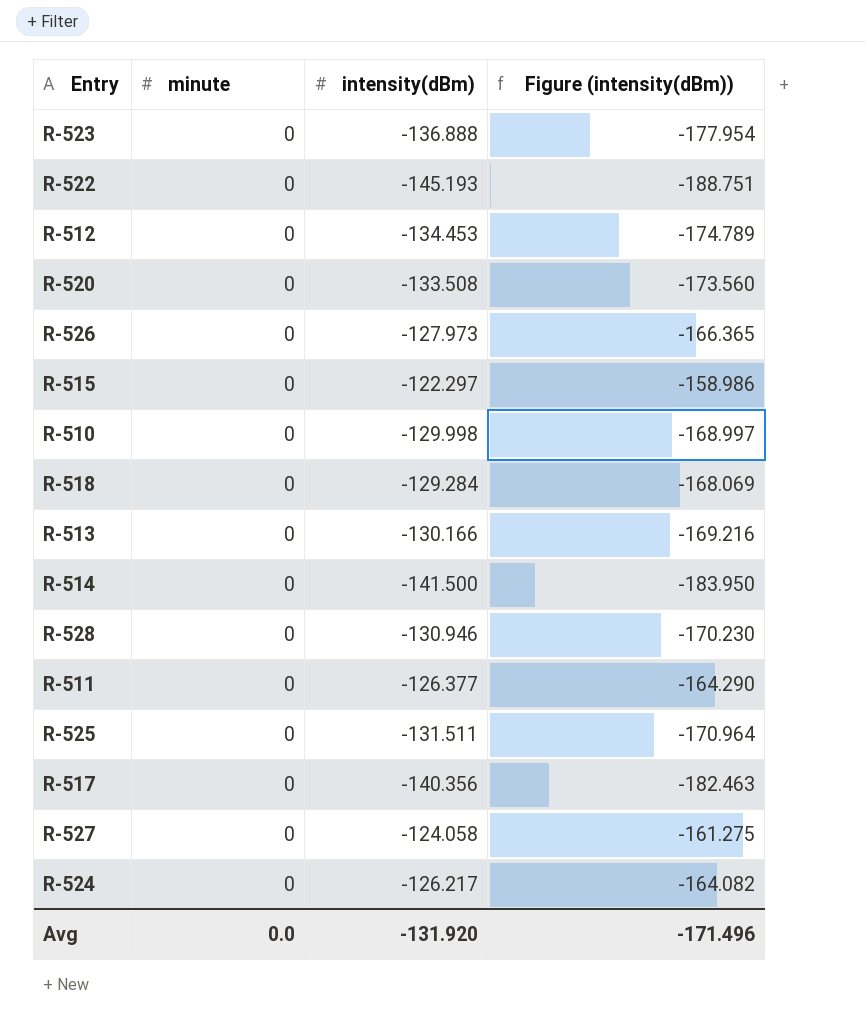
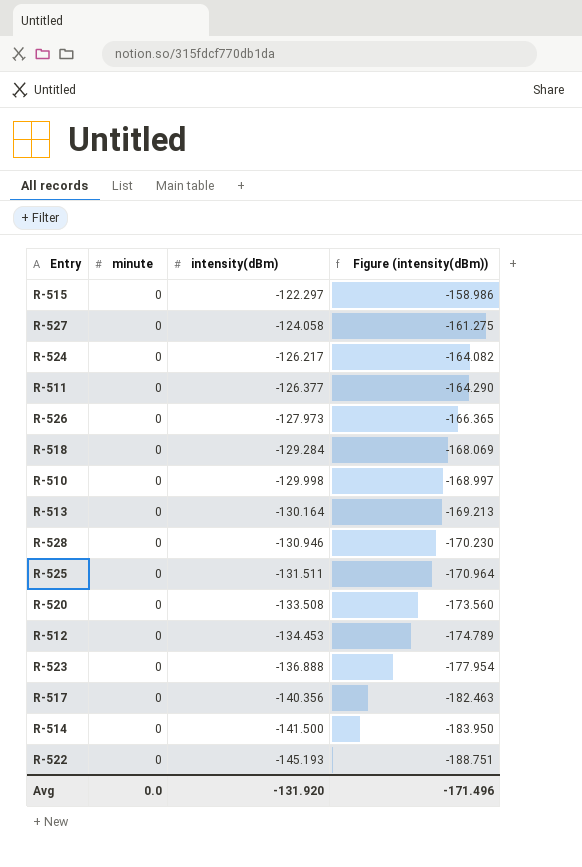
row order: none -> intensity(dBm) descending
R-513 | intensity(dBm): -130.166 -> -130.164
R-513 | Figure (intensity(dBm)): -169.216 -> -169.213

